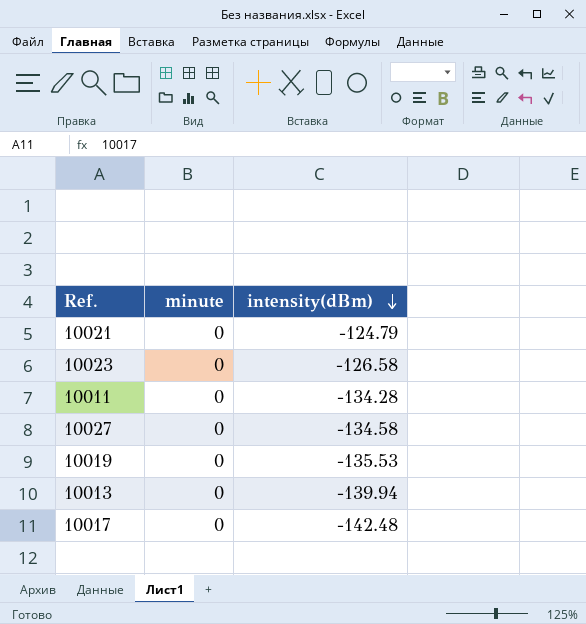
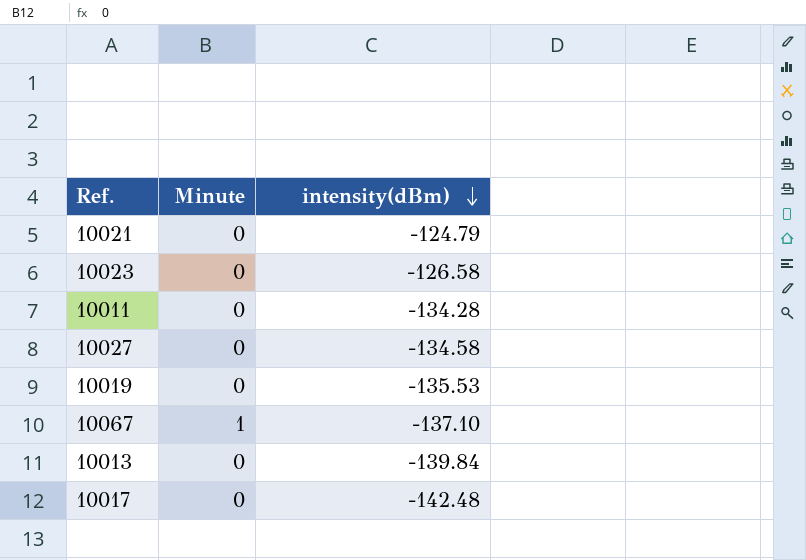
column name: minute -> Minute
row 10067: none -> 1 | -137.10
10013 | intensity(dBm): -139.94 -> -139.84

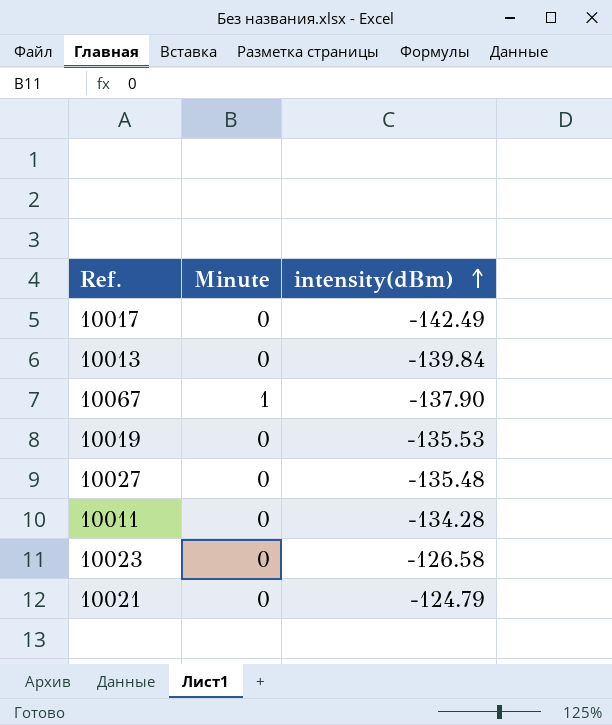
row order: intensity(dBm) descending -> intensity(dBm) ascending
10017 | intensity(dBm): -142.48 -> -142.49
10067 | intensity(dBm): -137.10 -> -137.90
10027 | intensity(dBm): -134.58 -> -135.48

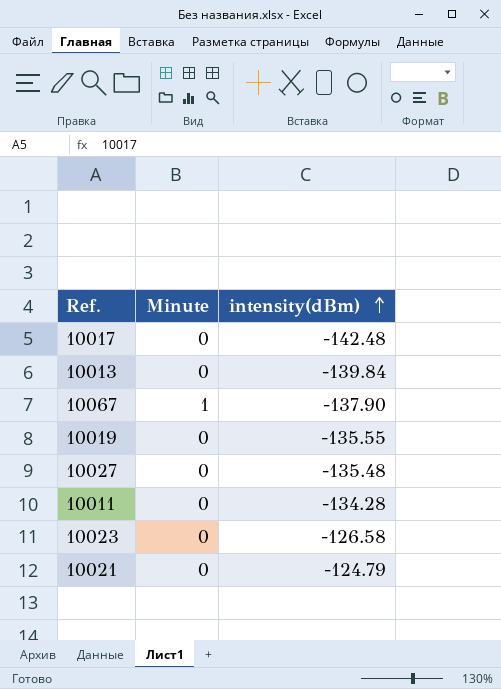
10017 | intensity(dBm): -142.49 -> -142.48
10019 | intensity(dBm): -135.53 -> -135.55

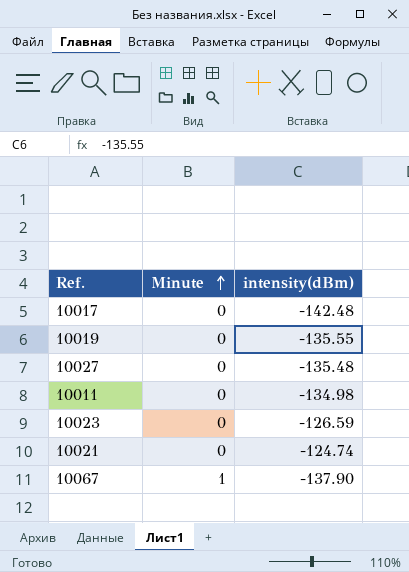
row order: intensity(dBm) ascending -> Minute ascending
row 10013: 0 | -139.84 -> none
10011 | intensity(dBm): -134.28 -> -134.98
10023 | intensity(dBm): -126.58 -> -126.59
10021 | intensity(dBm): -124.79 -> -124.74

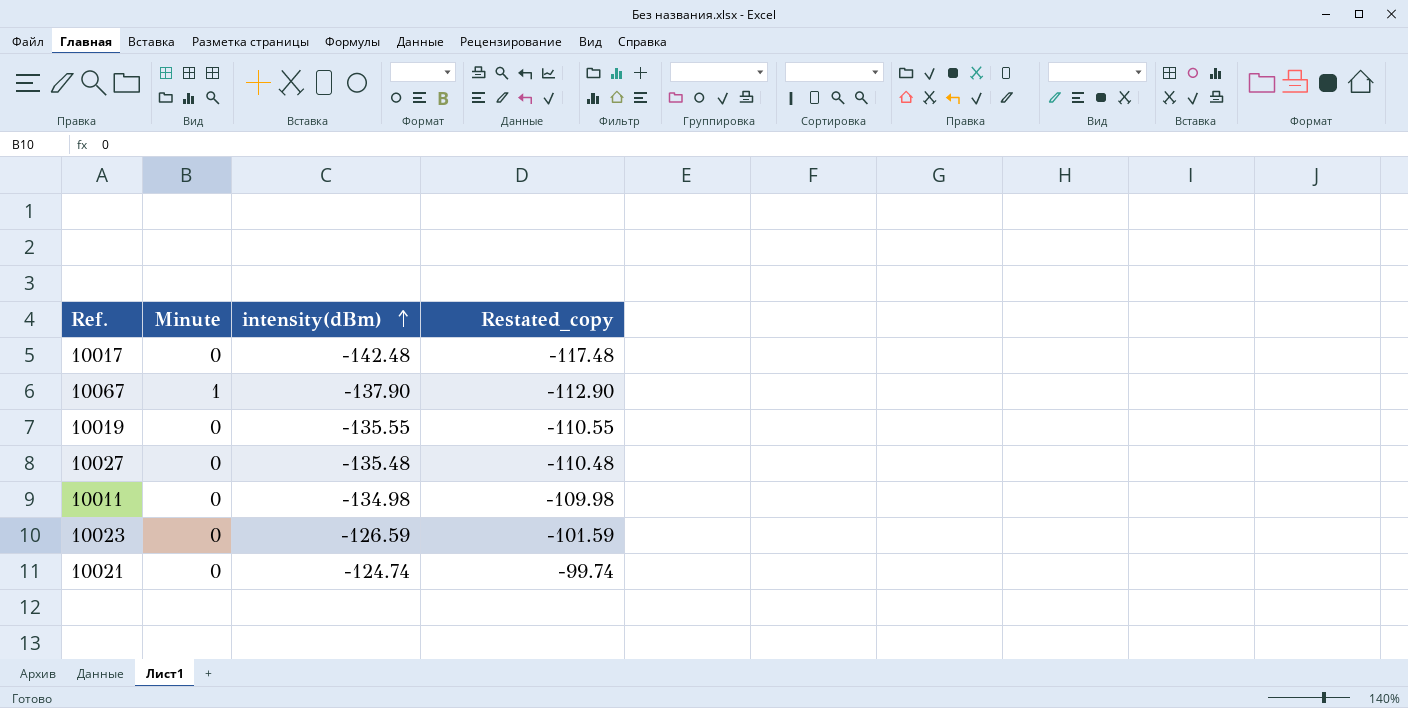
row order: Minute ascending -> intensity(dBm) ascending
column Restated_copy | formula: none -> [intensity(dBm)] + 25

